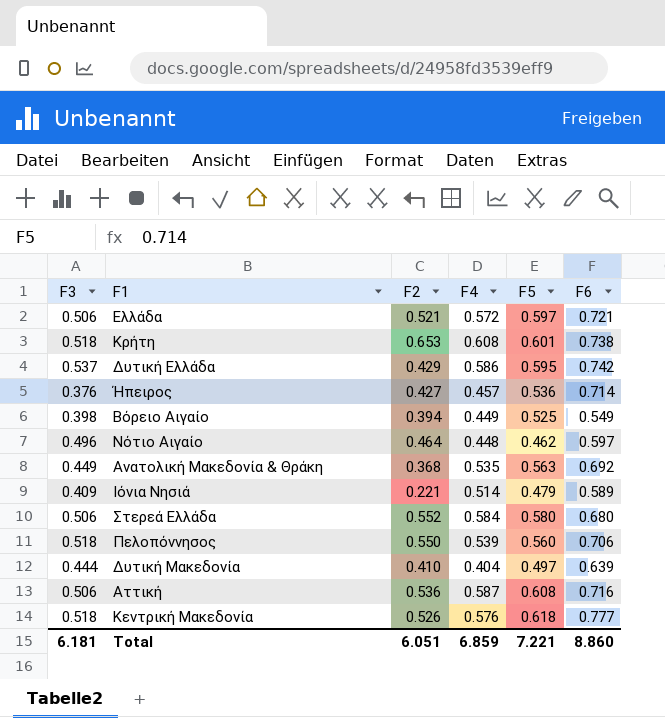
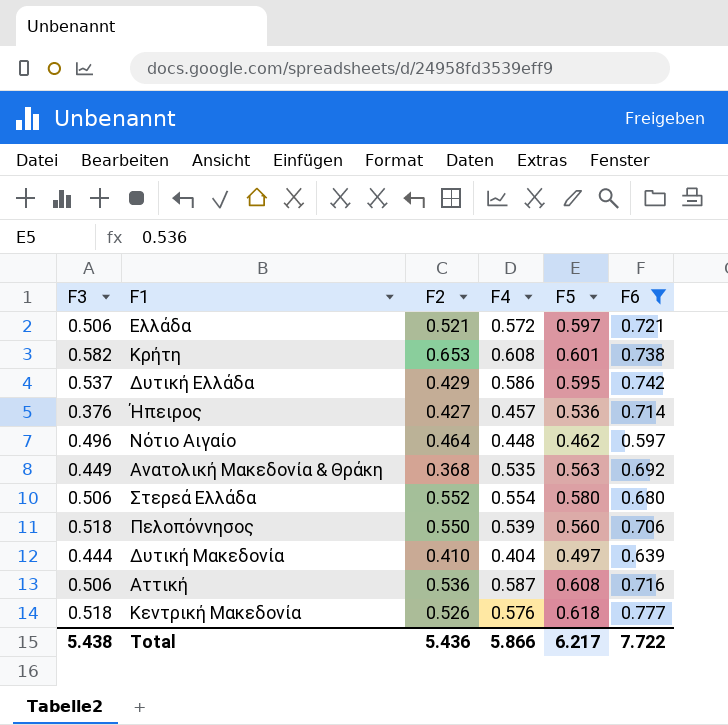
filter: none -> F6 >= 0.597
Κρήτη | F3: 0.518 -> 0.582
Στερεά Ελλάδα | F4: 0.584 -> 0.554
Total | F3: 6.181 -> 5.438
Total | F2: 6.051 -> 5.436
Total | F4: 6.859 -> 5.866
Total | F5: 7.221 -> 6.217
Total | F6: 8.860 -> 7.722

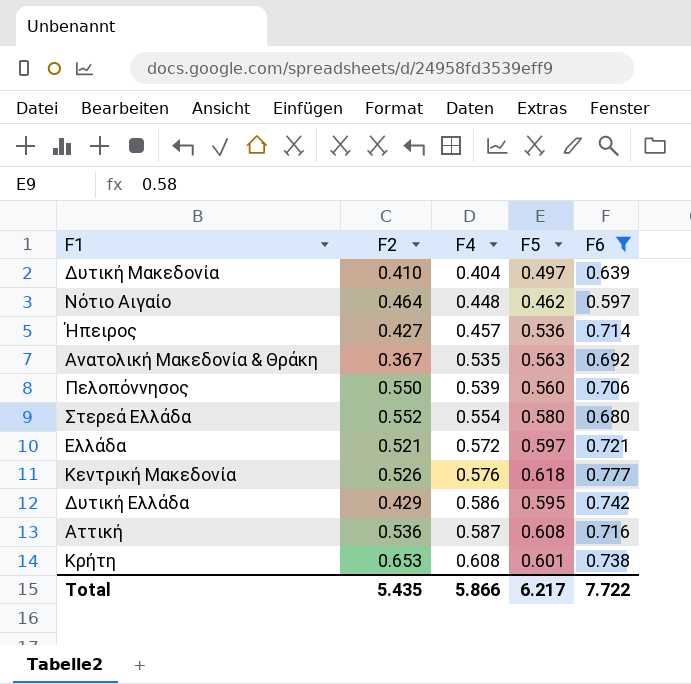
row order: none -> F4 ascending
column F3 | position: 1 -> none
Ανατολική Μακεδονία & Θράκη | F2: 0.368 -> 0.367
Total | F2: 5.436 -> 5.435

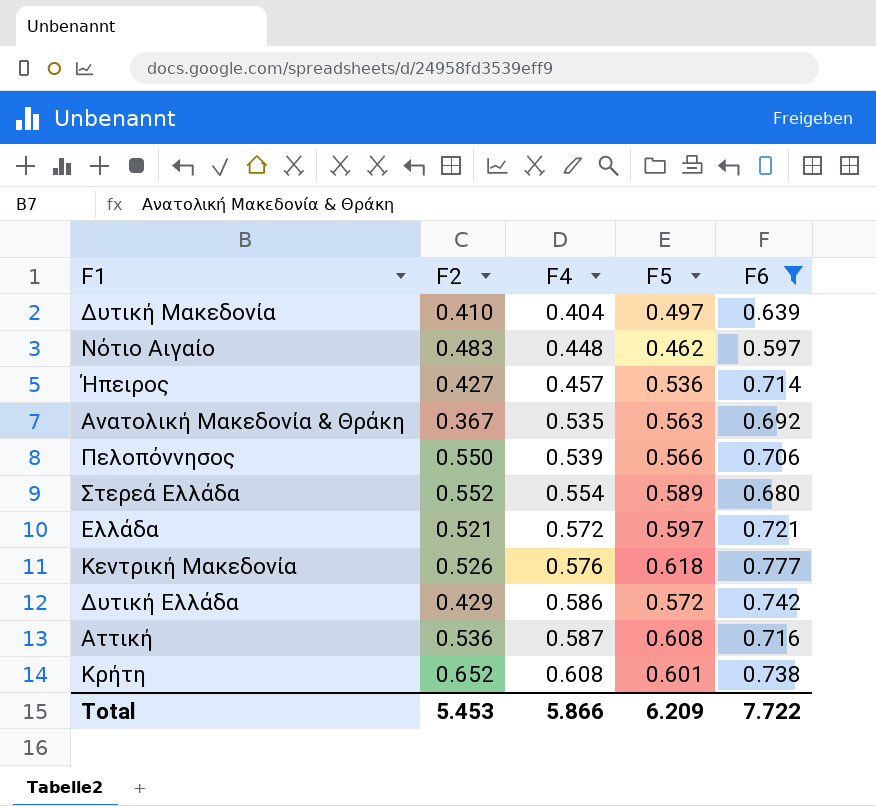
Νότιο Αιγαίο | F2: 0.464 -> 0.483
Πελοπόννησος | F5: 0.560 -> 0.566
Στερεά Ελλάδα | F5: 0.580 -> 0.589
Δυτική Ελλάδα | F5: 0.595 -> 0.572
Κρήτη | F2: 0.653 -> 0.652
Total | F2: 5.435 -> 5.453
Total | F5: 6.217 -> 6.209

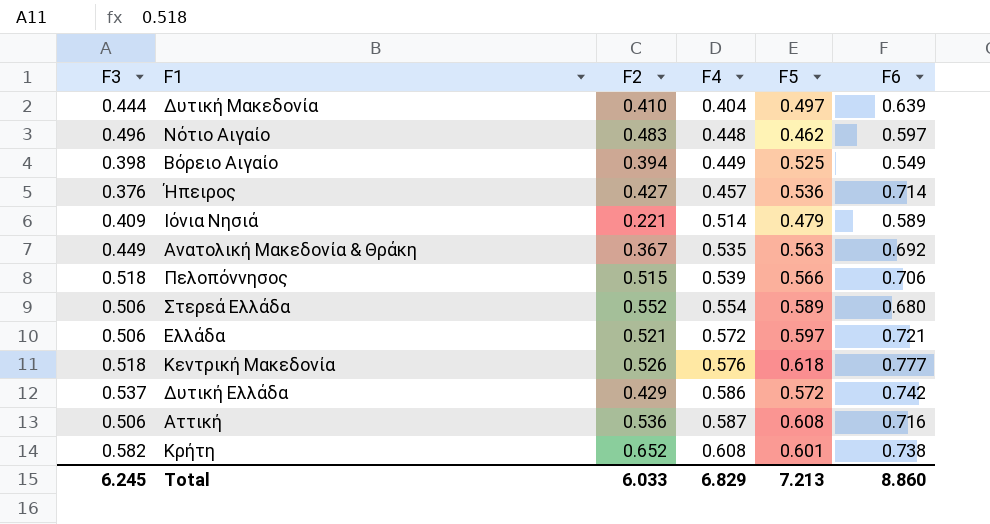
filter: F6 >= 0.597 -> none
column F3 | position: none -> 1
Πελοπόννησος | F2: 0.550 -> 0.515
Total | F2: 5.453 -> 6.033
Total | F4: 5.866 -> 6.829
Total | F5: 6.209 -> 7.213
Total | F6: 7.722 -> 8.860

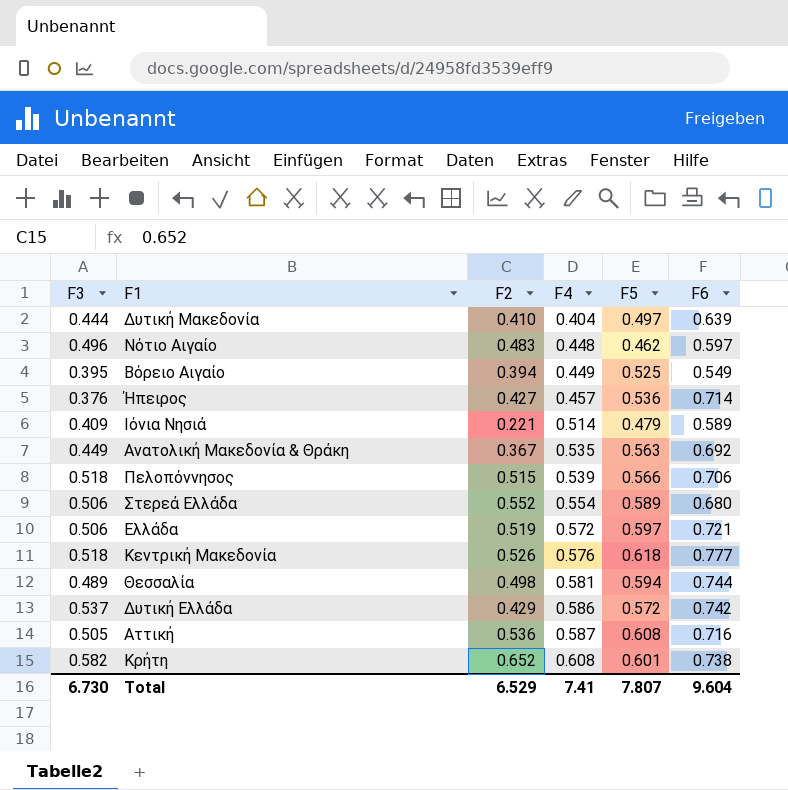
Βόρειο Αιγαίο | F3: 0.398 -> 0.395
Ελλάδα | F2: 0.521 -> 0.519
row Θεσσαλία: none -> 0.489 | 0.498 | 0.581 | 0.594 | 0.744
Αττική | F3: 0.506 -> 0.505
Total | F3: 6.245 -> 6.730
Total | F2: 6.033 -> 6.529
Total | F4: 6.829 -> 7.41
Total | F5: 7.213 -> 7.807
Total | F6: 8.860 -> 9.604

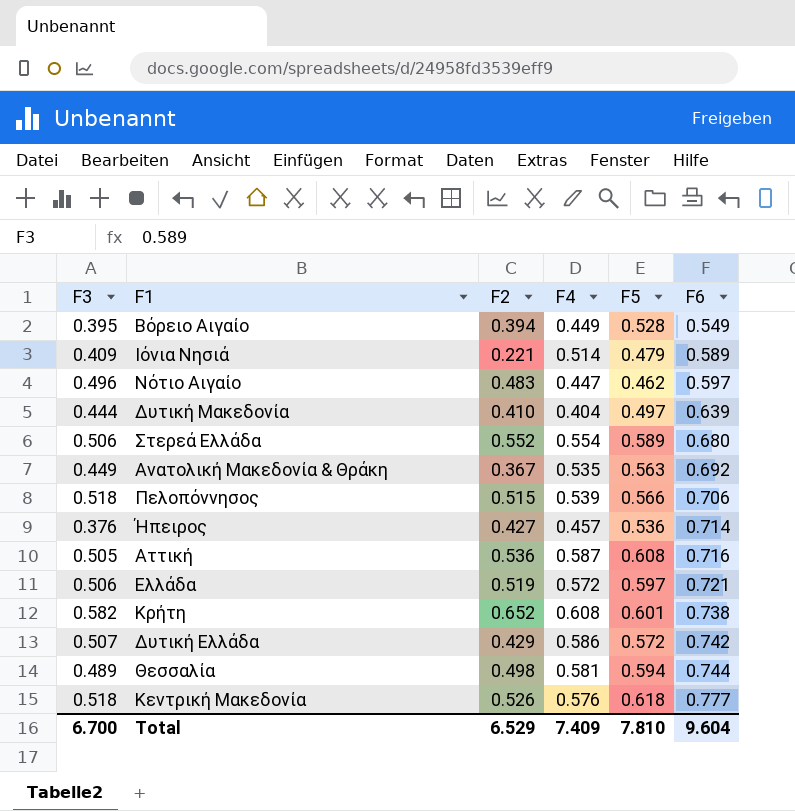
row order: F4 ascending -> F6 ascending
Βόρειο Αιγαίο | F5: 0.525 -> 0.528
Νότιο Αιγαίο | F4: 0.448 -> 0.447
Δυτική Ελλάδα | F3: 0.537 -> 0.507
Total | F3: 6.730 -> 6.700
Total | F4: 7.41 -> 7.409
Total | F5: 7.807 -> 7.810

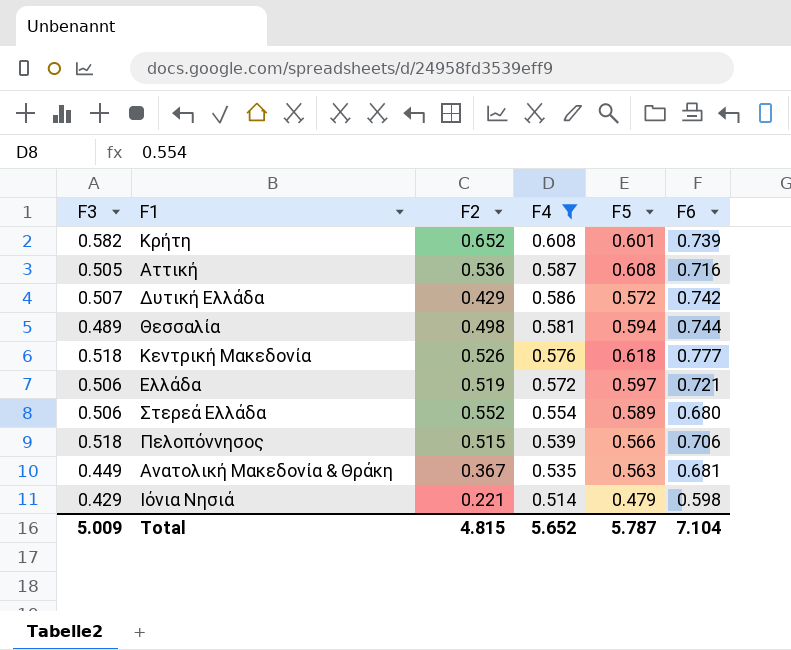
filter: none -> F4 >= 0.514
row order: F6 ascending -> F4 descending
Κρήτη | F6: 0.738 -> 0.739
Ανατολική Μακεδονία & Θράκη | F6: 0.692 -> 0.681
Ιόνια Νησιά | F3: 0.409 -> 0.429
Ιόνια Νησιά | F6: 0.589 -> 0.598
Total | F3: 6.700 -> 5.009
Total | F2: 6.529 -> 4.815
Total | F4: 7.409 -> 5.652
Total | F5: 7.810 -> 5.787
Total | F6: 9.604 -> 7.104

